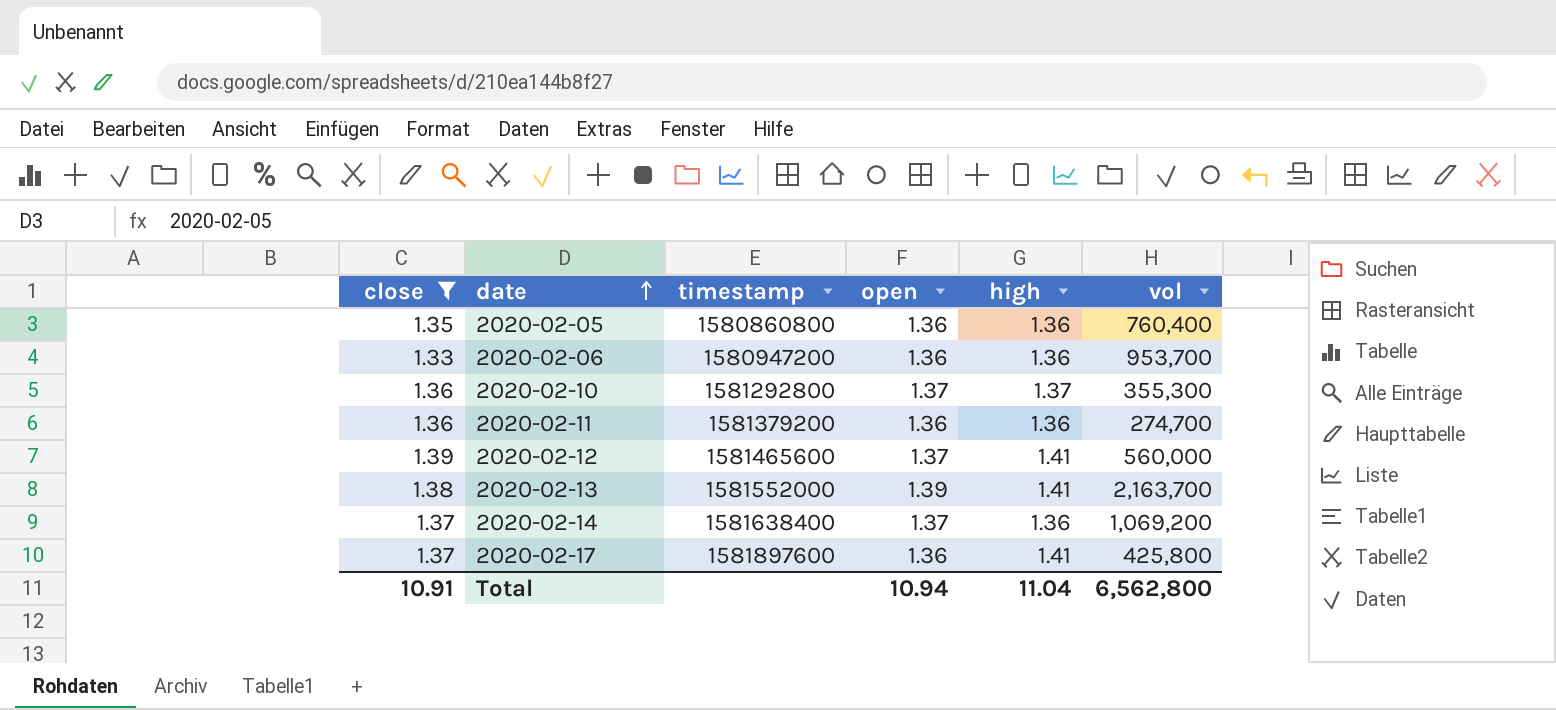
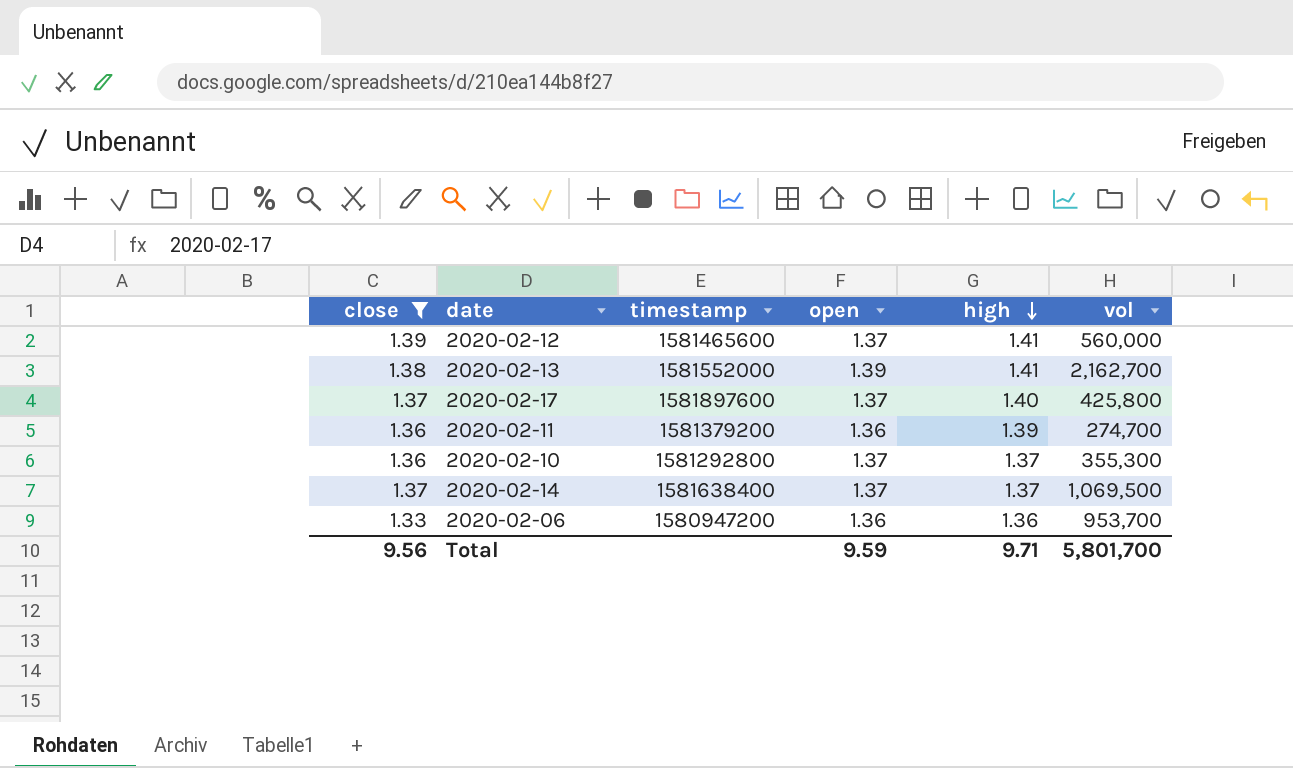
row order: date ascending -> high descending
row 2020-02-05: 1.35 | 1580860800 | 1.36 | 1.36 | 760,400 -> none
2020-02-13 | vol: 2,163,700 -> 2,162,700
2020-02-17 | open: 1.36 -> 1.37
2020-02-17 | high: 1.41 -> 1.40
2020-02-11 | high: 1.36 -> 1.39
2020-02-14 | high: 1.36 -> 1.37
2020-02-14 | vol: 1,069,200 -> 1,069,500
Total | close: 10.91 -> 9.56
Total | open: 10.94 -> 9.59
Total | high: 11.04 -> 9.71
Total | vol: 6,562,800 -> 5,801,700

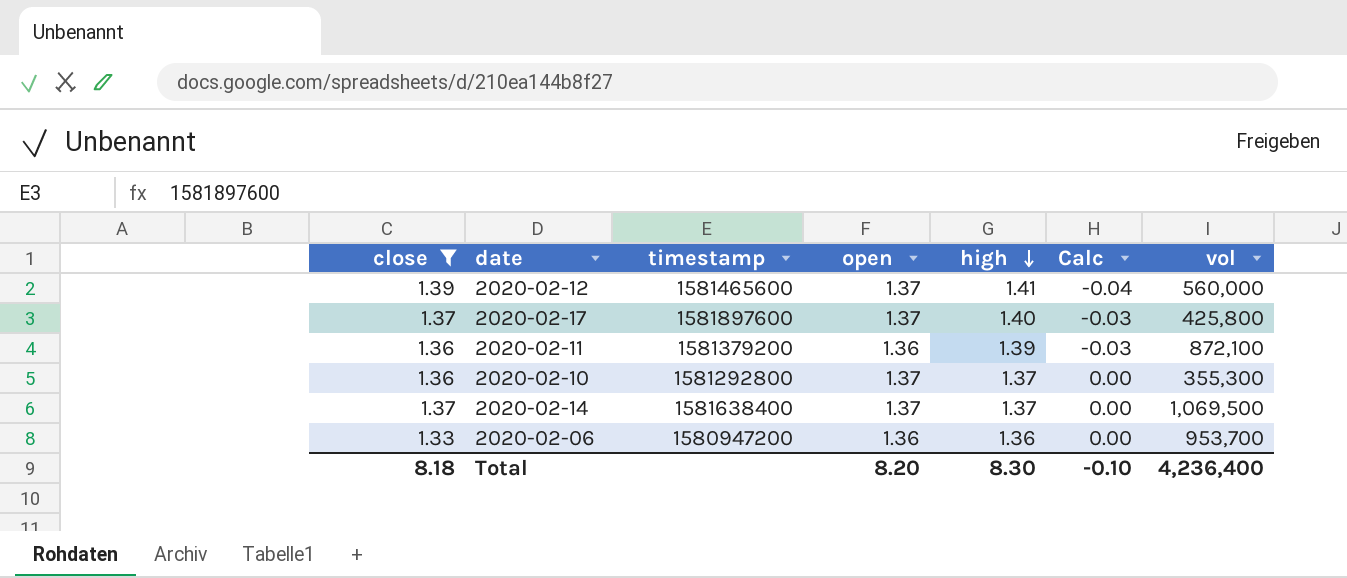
column Calc | formula: none -> [open] - [high]
row 2020-02-13: 1.38 | 1581552000 | 1.39 | 1.41 | 2,162,700 -> none
2020-02-11 | vol: 274,700 -> 872,100
Total | close: 9.56 -> 8.18
Total | open: 9.59 -> 8.20
Total | high: 9.71 -> 8.30
Total | vol: 5,801,700 -> 4,236,400

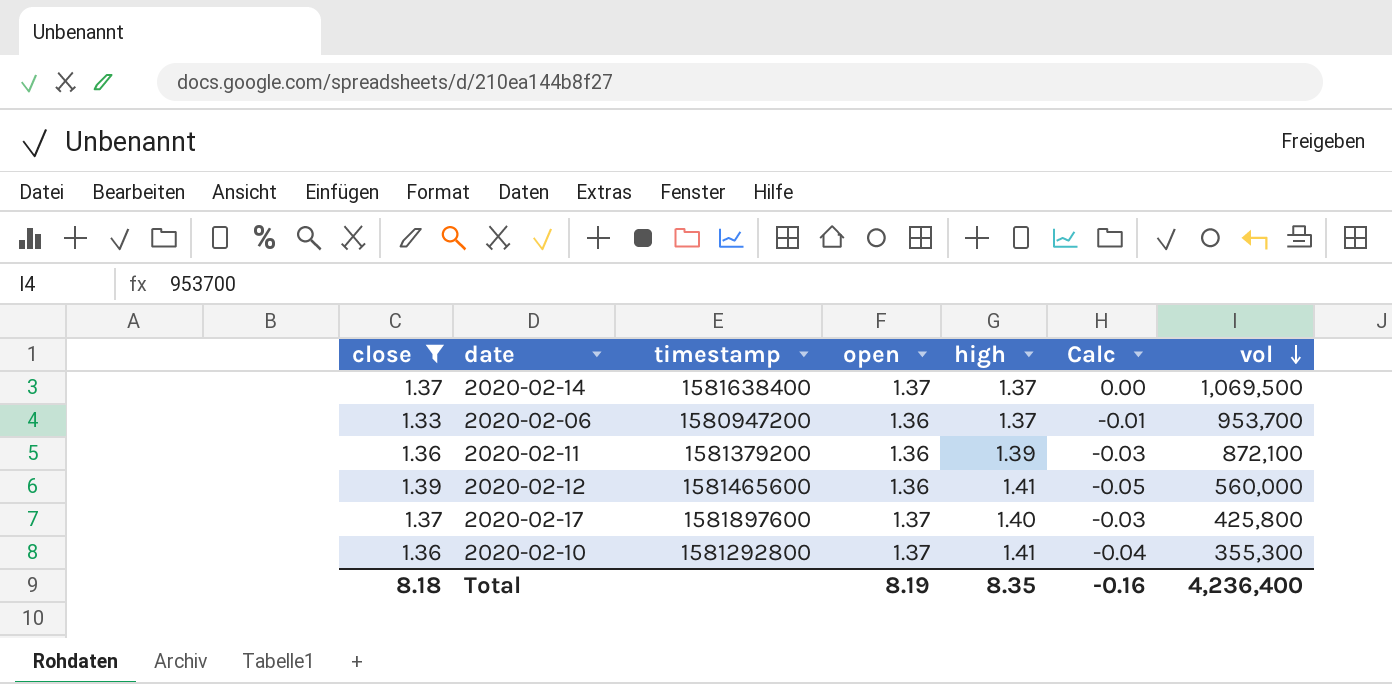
row order: high descending -> vol descending
2020-02-06 | high: 1.36 -> 1.37
2020-02-06 | Calc: 0.00 -> -0.01
2020-02-12 | open: 1.37 -> 1.36
2020-02-12 | Calc: -0.04 -> -0.05
2020-02-10 | high: 1.37 -> 1.41
2020-02-10 | Calc: 0.00 -> -0.04
Total | open: 8.20 -> 8.19
Total | high: 8.30 -> 8.35
Total | Calc: -0.10 -> -0.16

